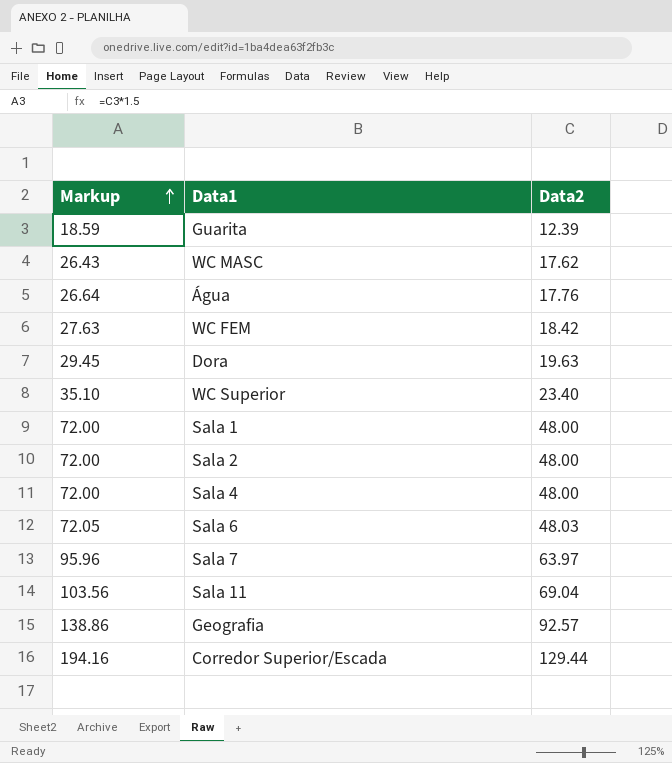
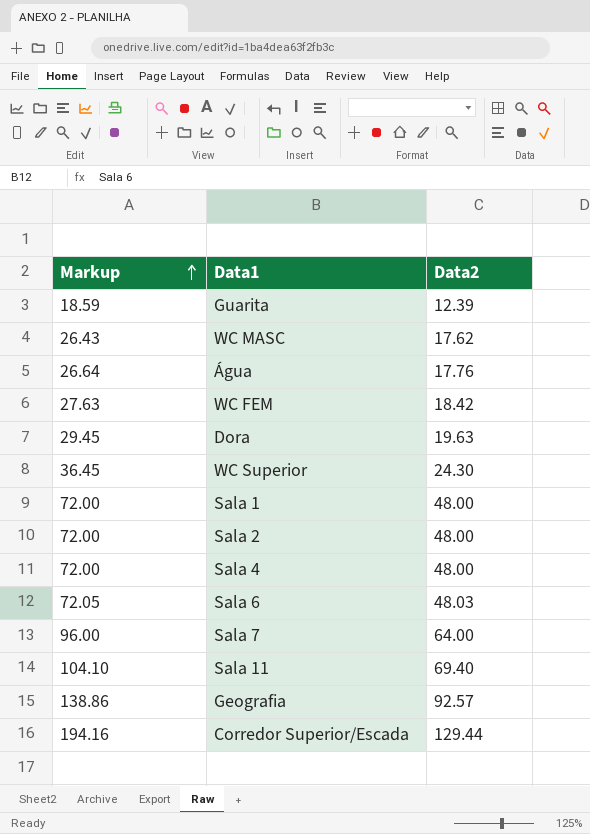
WC Superior | Markup: 35.10 -> 36.45
WC Superior | Data2: 23.40 -> 24.30
Sala 7 | Markup: 95.96 -> 96.00
Sala 7 | Data2: 63.97 -> 64.00
Sala 11 | Markup: 103.56 -> 104.10
Sala 11 | Data2: 69.04 -> 69.40

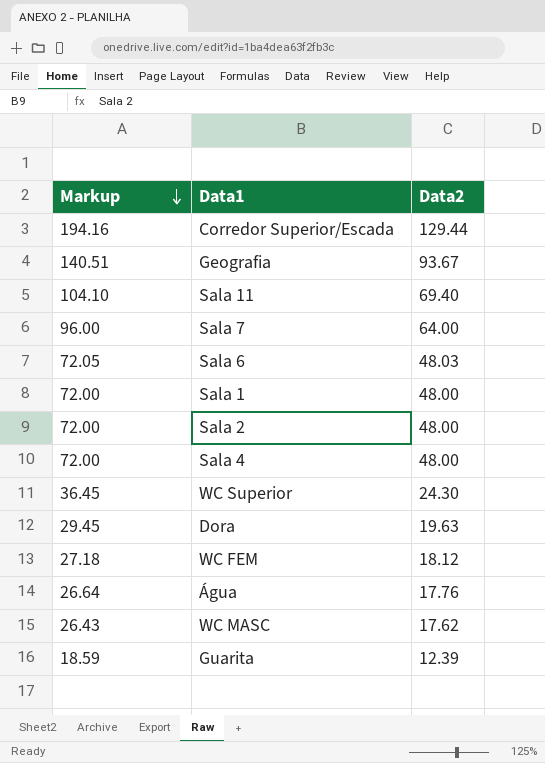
row order: Markup ascending -> Markup descending
Geografia | Markup: 138.86 -> 140.51
Geografia | Data2: 92.57 -> 93.67
WC FEM | Markup: 27.63 -> 27.18
WC FEM | Data2: 18.42 -> 18.12

